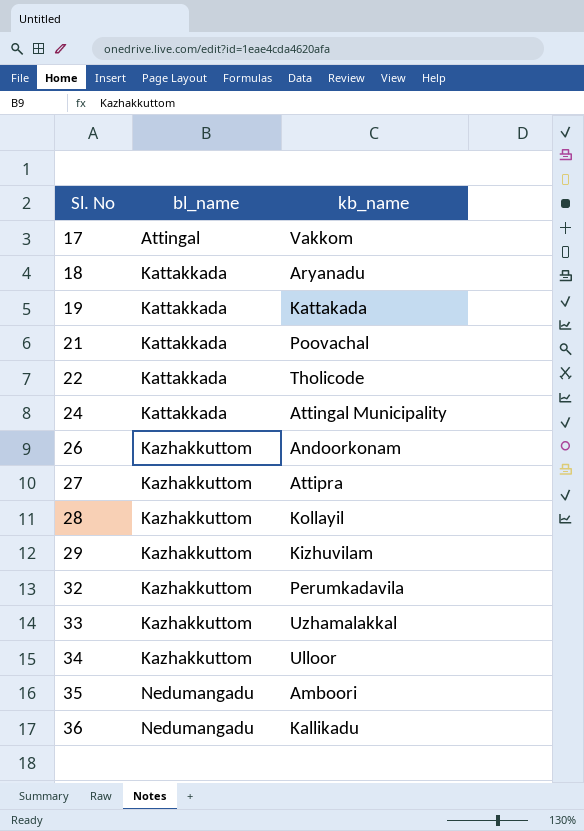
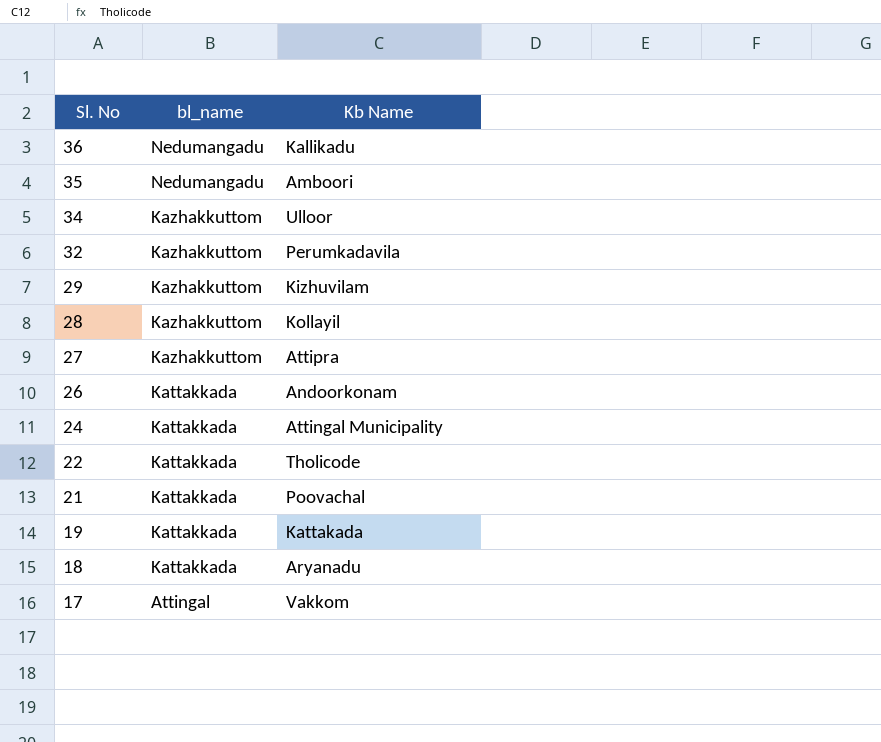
row order: Sl. No ascending -> Sl. No descending
column name: kb_name -> Kb Name
row 33: Kazhakkuttom | Uzhamalakkal -> none
26 | bl_name: Kazhakkuttom -> Kattakkada

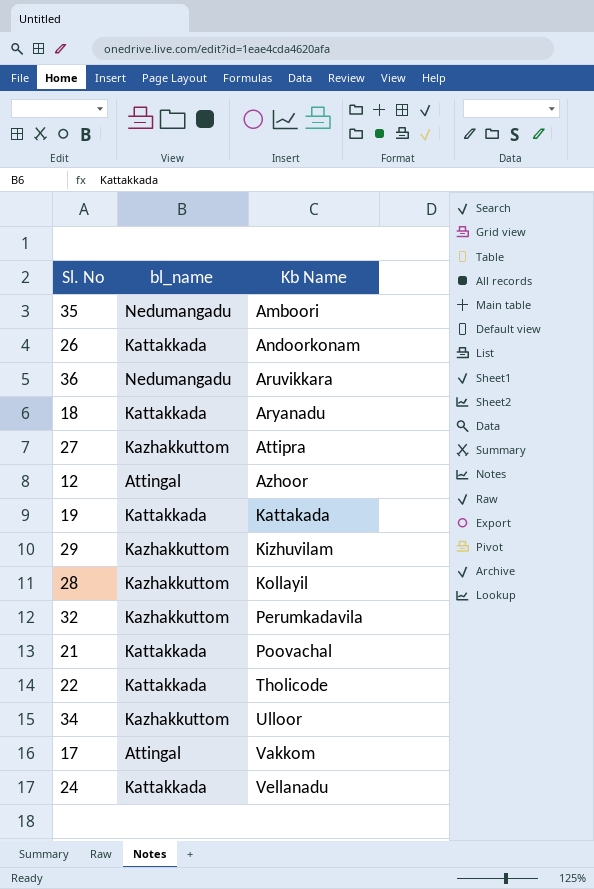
row order: Sl. No descending -> Kb Name ascending
36 | Kb Name: Kallikadu -> Aruvikkara
row 12: none -> Attingal | Azhoor
24 | Kb Name: Attingal Municipality -> Vellanadu

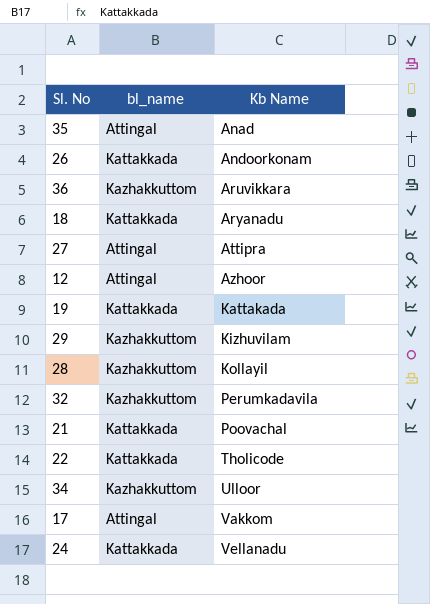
35 | bl_name: Nedumangadu -> Attingal
35 | Kb Name: Amboori -> Anad
36 | bl_name: Nedumangadu -> Kazhakkuttom
27 | bl_name: Kazhakkuttom -> Attingal

